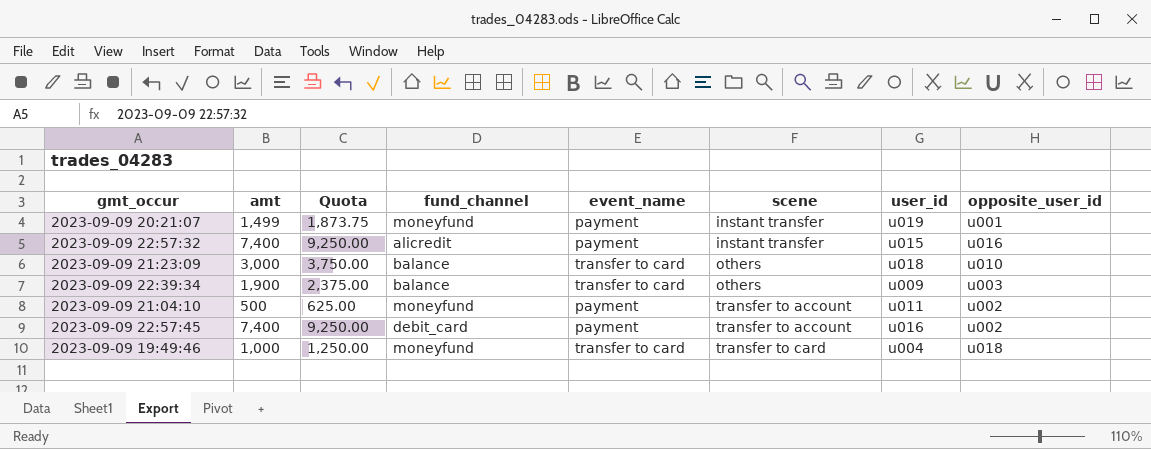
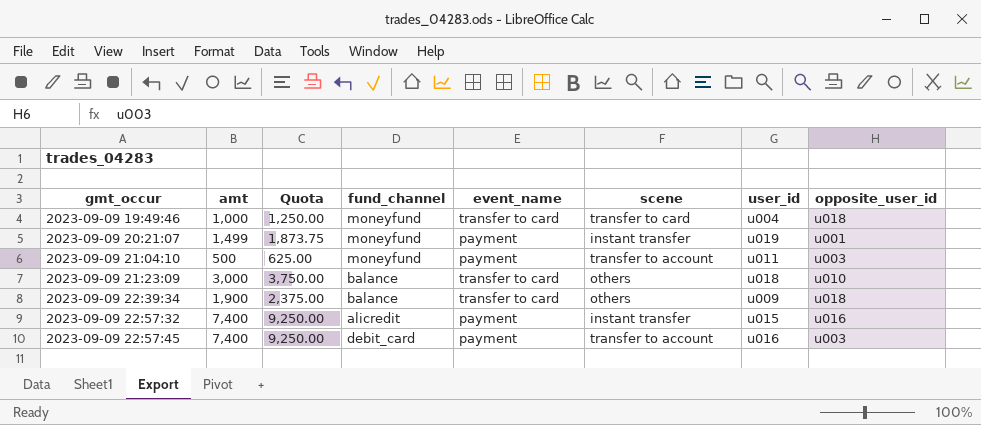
row order: scene ascending -> gmt_occur ascending
2023-09-09 21:04:10 | opposite_user_id: u002 -> u003
2023-09-09 22:39:34 | opposite_user_id: u003 -> u018
2023-09-09 22:57:45 | opposite_user_id: u002 -> u003

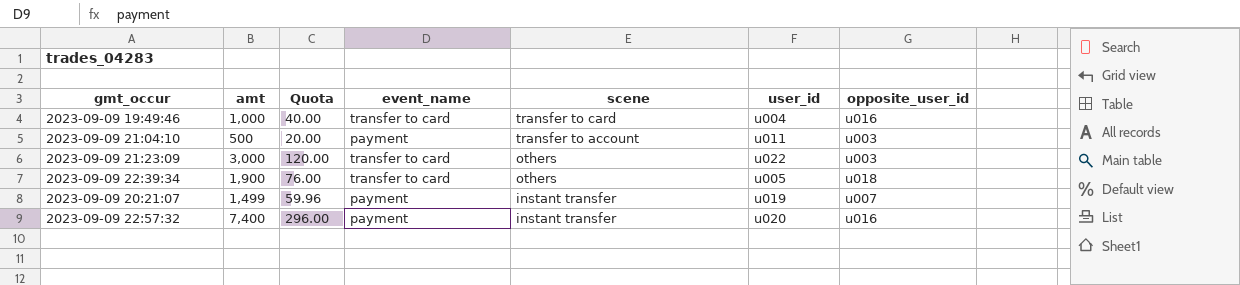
row order: gmt_occur ascending -> scene descending
column fund_channel | position: 4 -> none
column Quota | formula: [amt] * 1.25 -> [amt] * 0.04
row 2023-09-09 22:57:45: 7,400 | 9,250.00 | debit_card | payment | transfer to account | u016 | u003 -> none
2023-09-09 19:49:46 | opposite_user_id: u018 -> u016
2023-09-09 21:23:09 | user_id: u018 -> u022
2023-09-09 21:23:09 | opposite_user_id: u010 -> u003
2023-09-09 22:39:34 | user_id: u009 -> u005
2023-09-09 20:21:07 | opposite_user_id: u001 -> u007
2023-09-09 22:57:32 | user_id: u015 -> u020

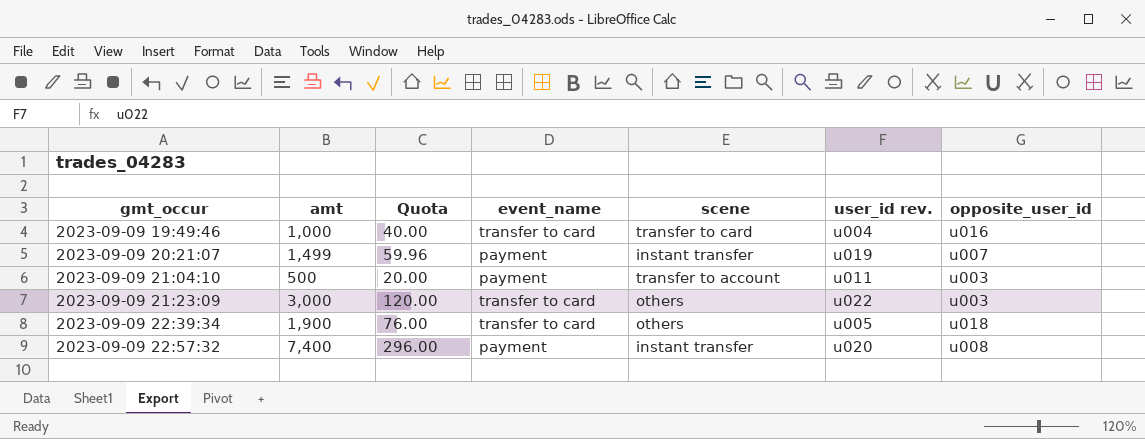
row order: scene descending -> gmt_occur ascending
column name: user_id -> user_id rev.
2023-09-09 22:57:32 | opposite_user_id: u016 -> u008

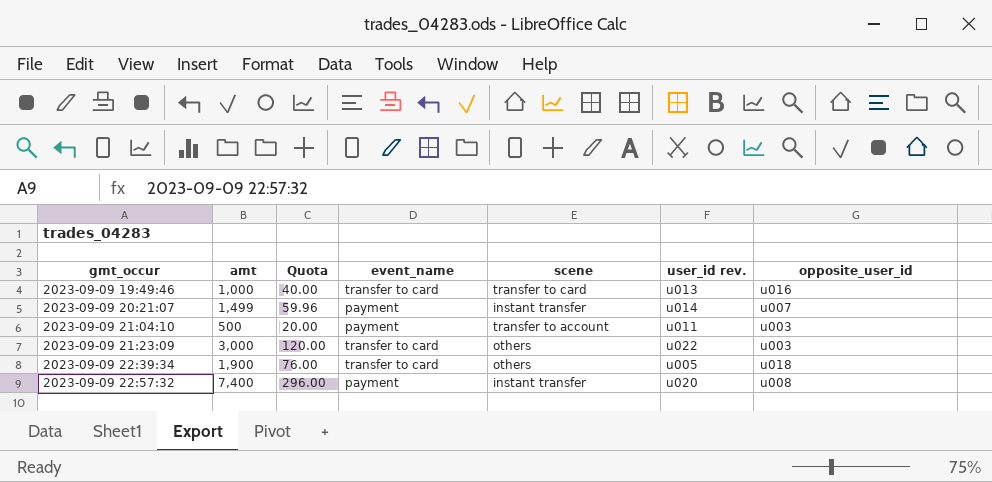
2023-09-09 19:49:46 | user_id rev.: u004 -> u013
2023-09-09 20:21:07 | user_id rev.: u019 -> u014

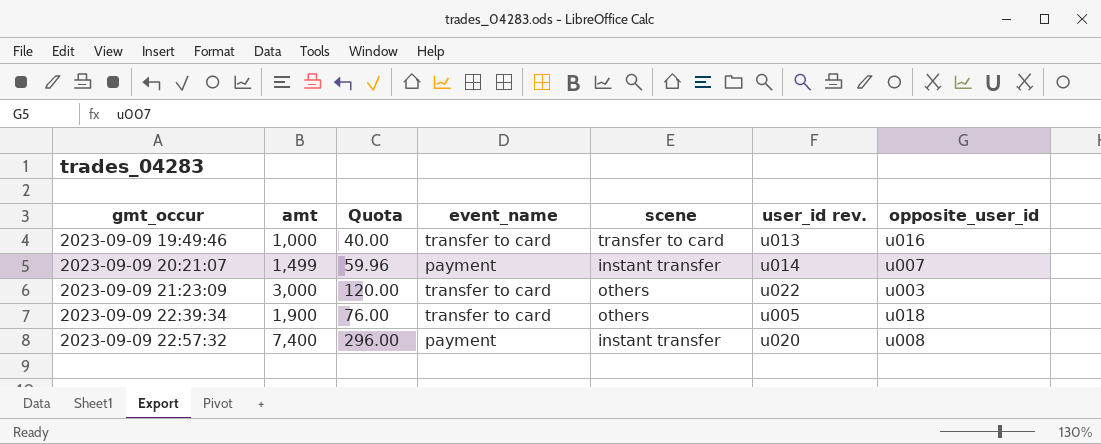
row 2023-09-09 21:04:10: 500 | 20.00 | payment | transfer to account | u011 | u003 -> none

